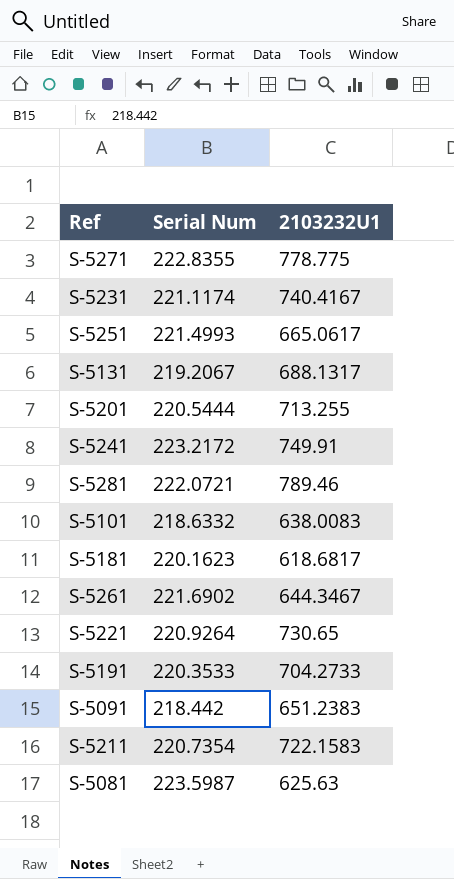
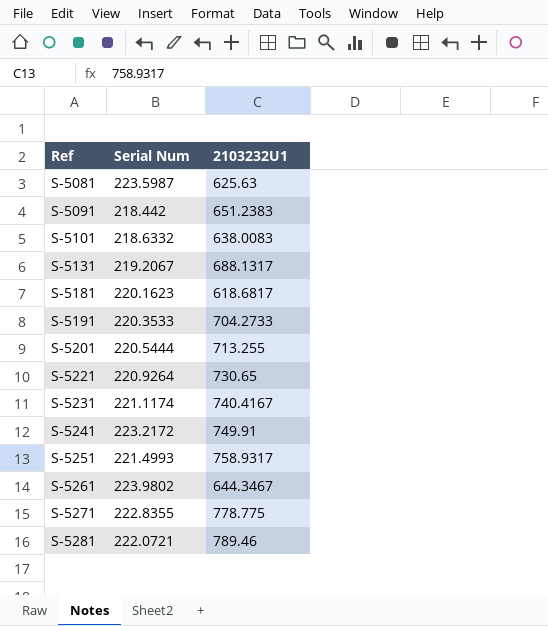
row order: none -> Ref ascending
row S-5211: 220.7354 | 722.1583 -> none
S-5251 | 2103232U1: 665.0617 -> 758.9317
S-5261 | Serial Num: 221.6902 -> 223.9802

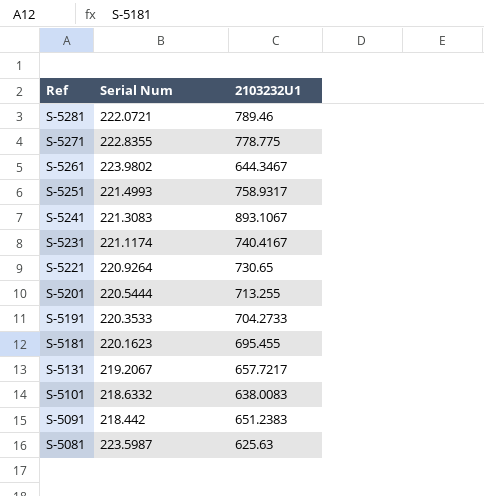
row order: Ref ascending -> Ref descending
S-5241 | Serial Num: 223.2172 -> 221.3083
S-5241 | 2103232U1: 749.91 -> 893.1067
S-5181 | 2103232U1: 618.6817 -> 695.455
S-5131 | 2103232U1: 688.1317 -> 657.7217

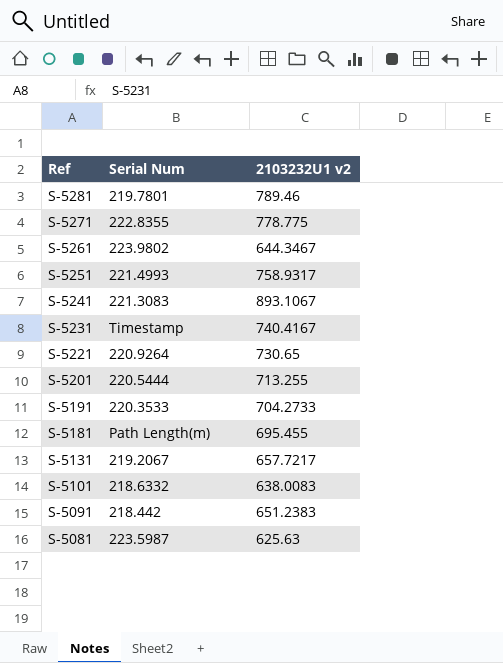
column name: 2103232U1 -> 2103232U1 v2
S-5281 | Serial Num: 222.0721 -> 219.7801
S-5231 | Serial Num: 221.1174 -> Timestamp
S-5181 | Serial Num: 220.1623 -> Path Length(m)

